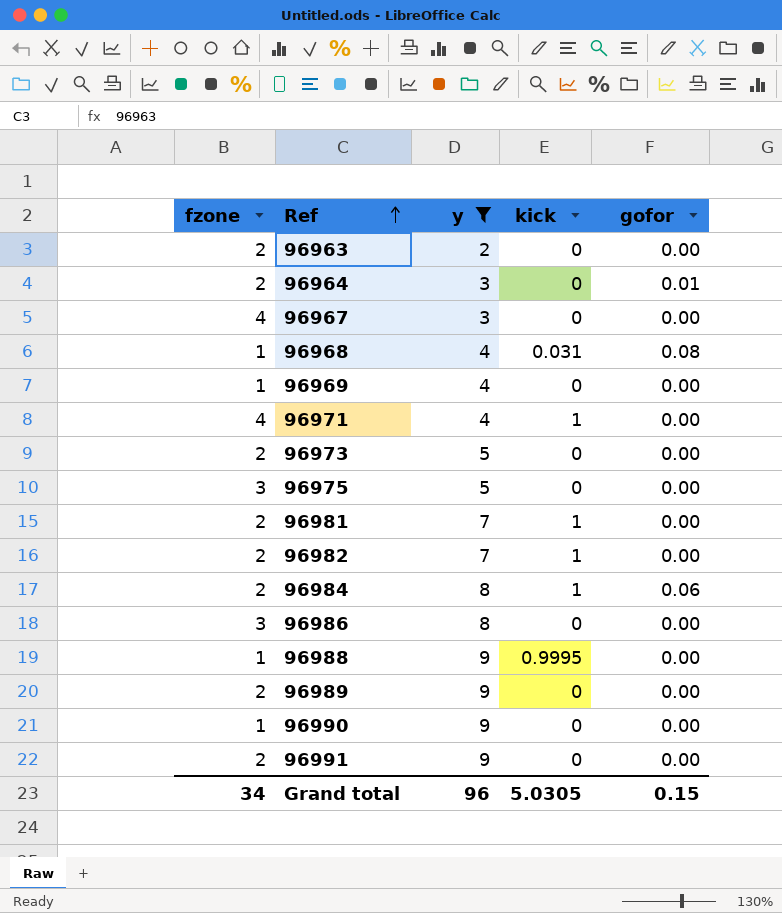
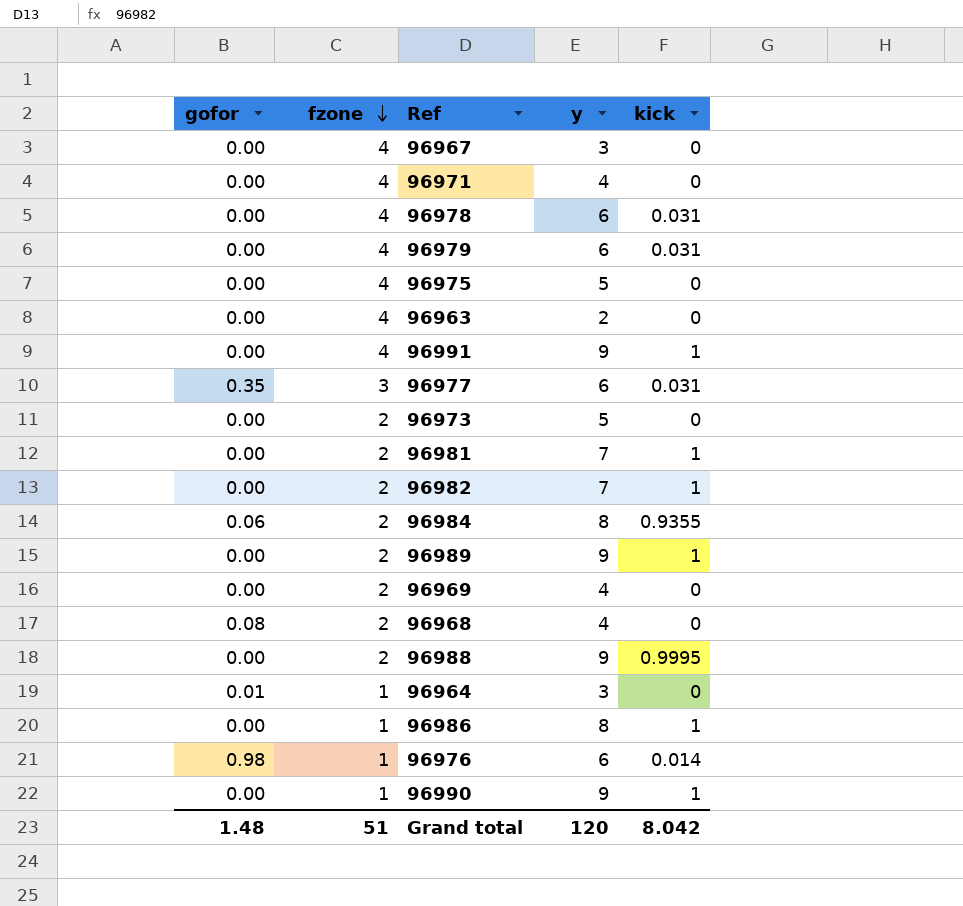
filter: y != 6 -> none
row order: Ref ascending -> fzone descending
column gofor | position: 5 -> 1
96971 | kick: 1 -> 0
96975 | fzone: 3 -> 4
96963 | fzone: 2 -> 4
96991 | fzone: 2 -> 4
96991 | kick: 0 -> 1
96984 | kick: 1 -> 0.9355
96989 | kick: 0 -> 1
96969 | fzone: 1 -> 2
96968 | fzone: 1 -> 2
96968 | kick: 0.031 -> 0
96988 | fzone: 1 -> 2
96964 | fzone: 2 -> 1
96986 | fzone: 3 -> 1
96986 | kick: 0 -> 1
96990 | kick: 0 -> 1
Grand total | gofor: 0.15 -> 1.48
Grand total | fzone: 34 -> 51
Grand total | y: 96 -> 120
Grand total | kick: 5.0305 -> 8.042

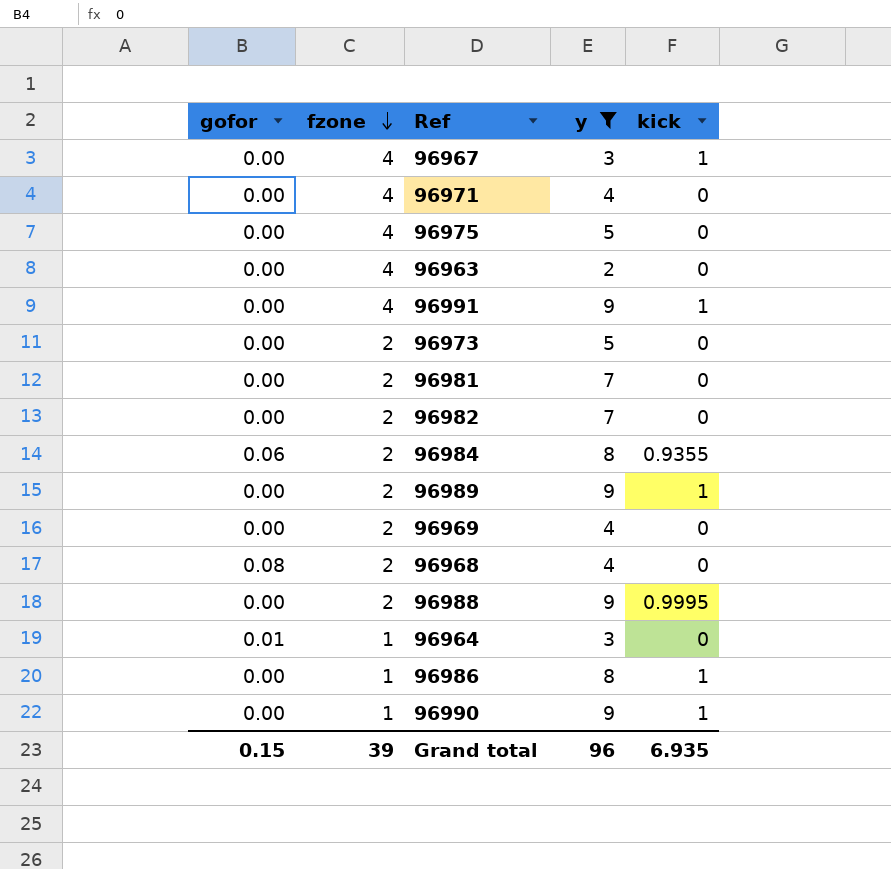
filter: none -> y != 6
96967 | kick: 0 -> 1
96981 | kick: 1 -> 0
96982 | kick: 1 -> 0
Grand total | gofor: 1.48 -> 0.15
Grand total | fzone: 51 -> 39
Grand total | y: 120 -> 96
Grand total | kick: 8.042 -> 6.935

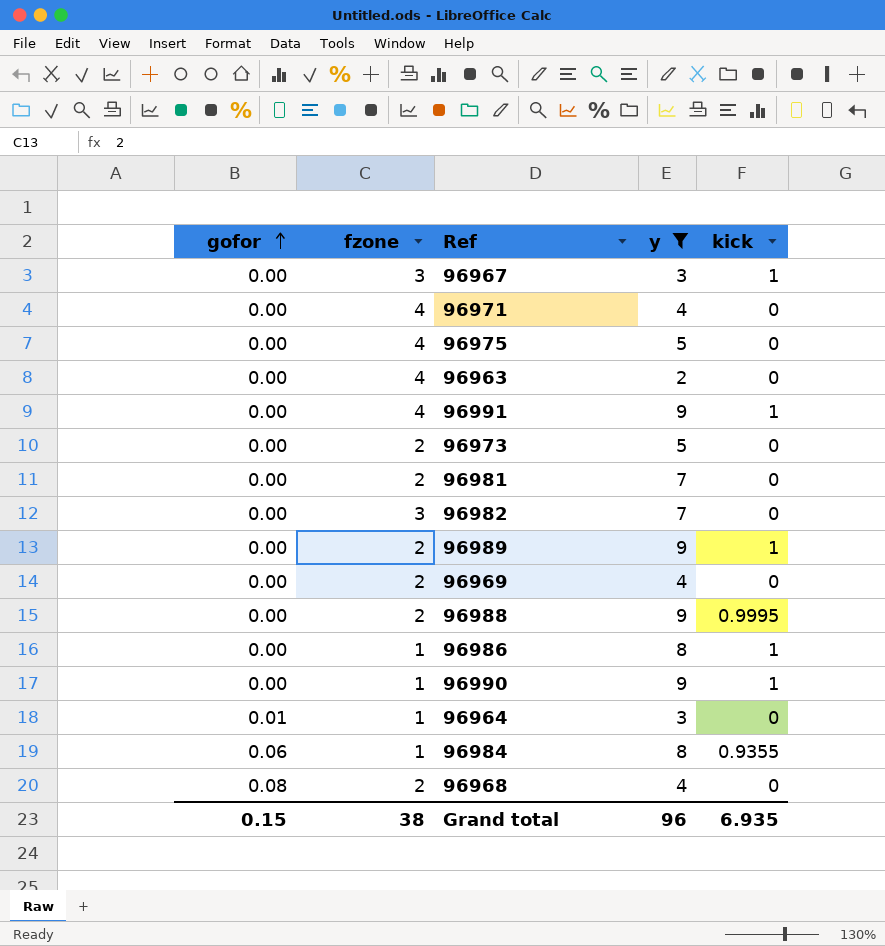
row order: fzone descending -> gofor ascending
96967 | fzone: 4 -> 3
96982 | fzone: 2 -> 3
96984 | fzone: 2 -> 1
Grand total | fzone: 39 -> 38

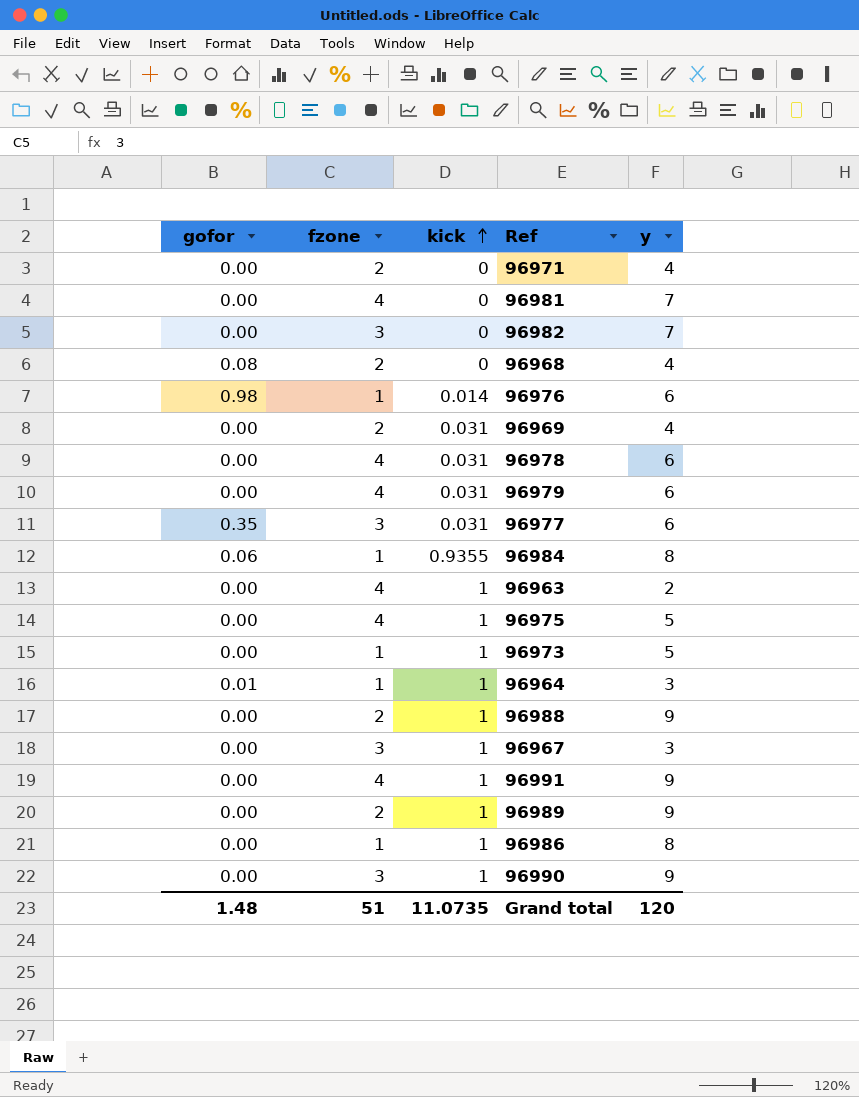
filter: y != 6 -> none
row order: gofor ascending -> kick ascending
column kick | position: 5 -> 3
96971 | fzone: 4 -> 2
96981 | fzone: 2 -> 4
96969 | kick: 0 -> 0.031
96963 | kick: 0 -> 1
96975 | kick: 0 -> 1
96973 | fzone: 2 -> 1
96973 | kick: 0 -> 1
96964 | kick: 0 -> 1
96988 | kick: 0.9995 -> 1
96990 | fzone: 1 -> 3
Grand total | gofor: 0.15 -> 1.48
Grand total | fzone: 38 -> 51
Grand total | kick: 6.935 -> 11.0735
Grand total | y: 96 -> 120

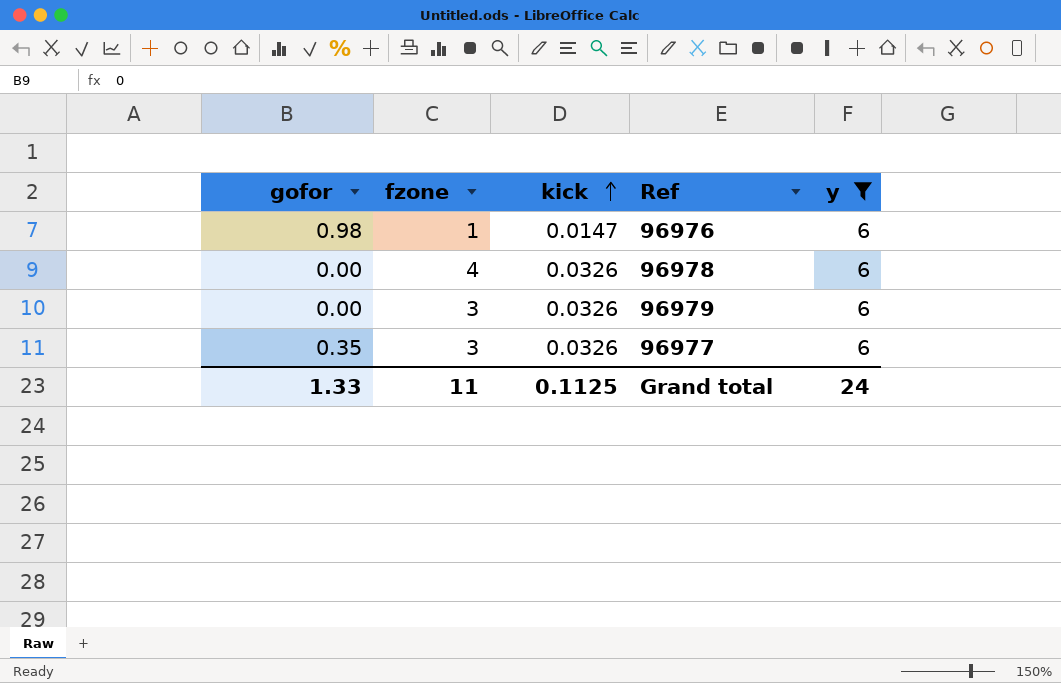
filter: none -> y = 6
96976 | kick: 0.014 -> 0.0147
96978 | kick: 0.031 -> 0.0326
96979 | fzone: 4 -> 3
96979 | kick: 0.031 -> 0.0326
96977 | kick: 0.031 -> 0.0326
Grand total | gofor: 1.48 -> 1.33
Grand total | fzone: 51 -> 11
Grand total | kick: 11.0735 -> 0.1125
Grand total | y: 120 -> 24

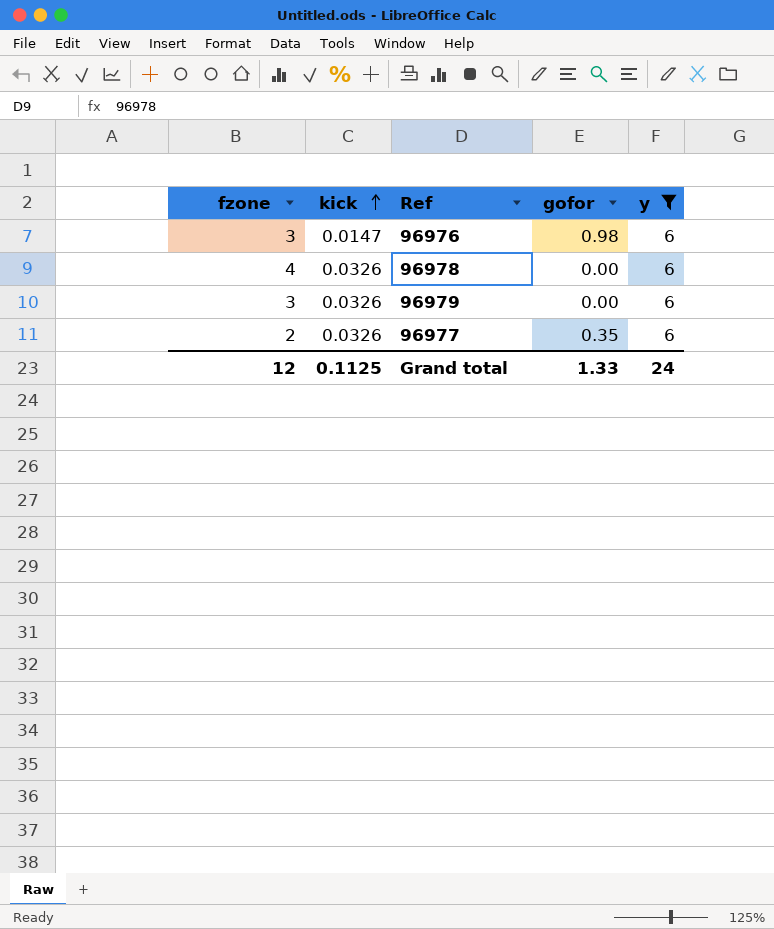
column gofor | position: 1 -> 4
96976 | fzone: 1 -> 3
96977 | fzone: 3 -> 2
Grand total | fzone: 11 -> 12

